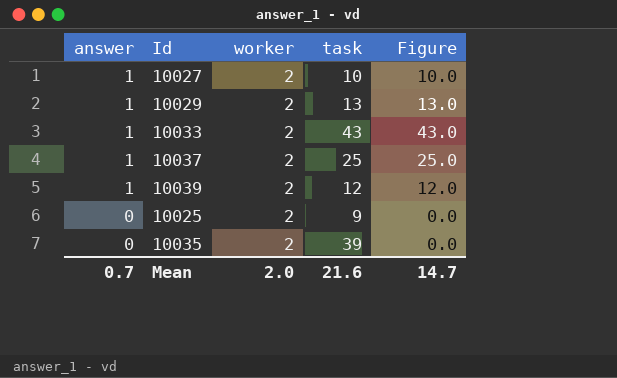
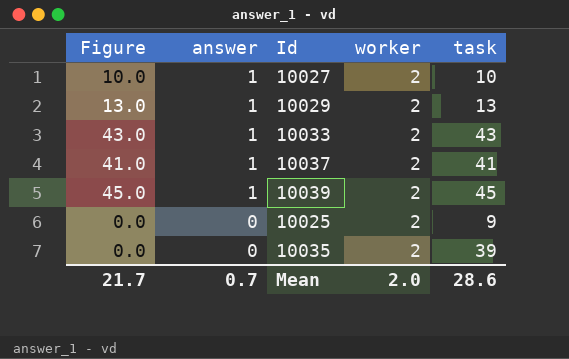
column Figure | position: 5 -> 1
10037 | Figure: 25.0 -> 41.0
10037 | task: 25 -> 41
10039 | Figure: 12.0 -> 45.0
10039 | task: 12 -> 45
Mean | Figure: 14.7 -> 21.7
Mean | task: 21.6 -> 28.6

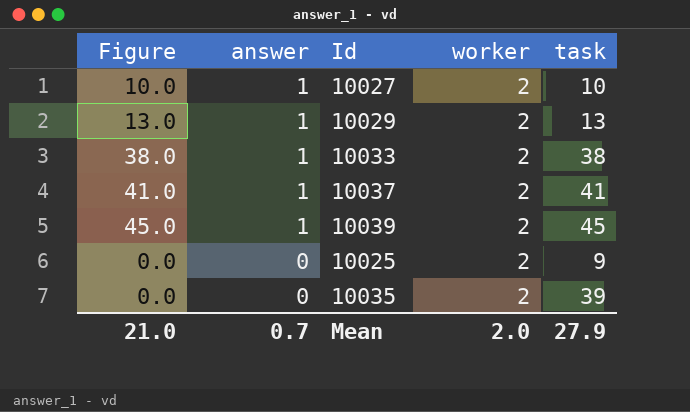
10033 | Figure: 43.0 -> 38.0
10033 | task: 43 -> 38
Mean | Figure: 21.7 -> 21.0
Mean | task: 28.6 -> 27.9

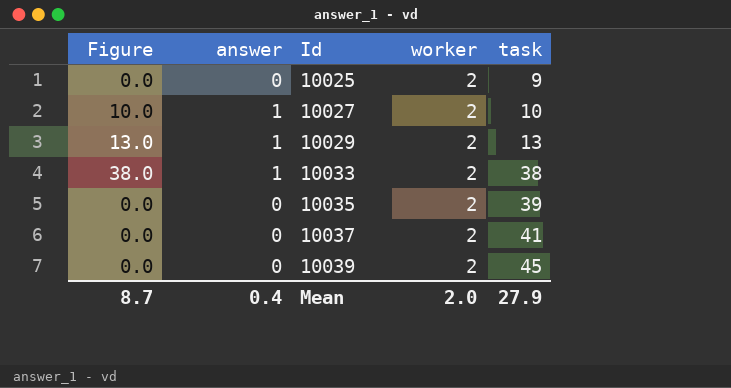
row order: answer descending -> Id ascending
10037 | Figure: 41.0 -> 0.0
10037 | answer: 1 -> 0
10039 | Figure: 45.0 -> 0.0
10039 | answer: 1 -> 0
Mean | Figure: 21.0 -> 8.7
Mean | answer: 0.7 -> 0.4

